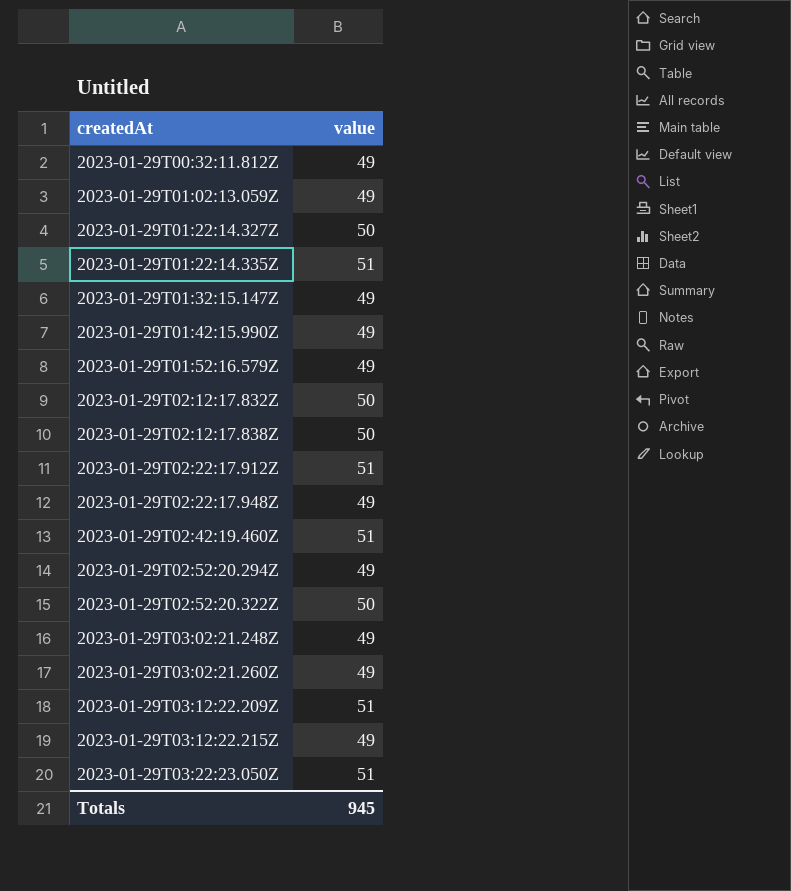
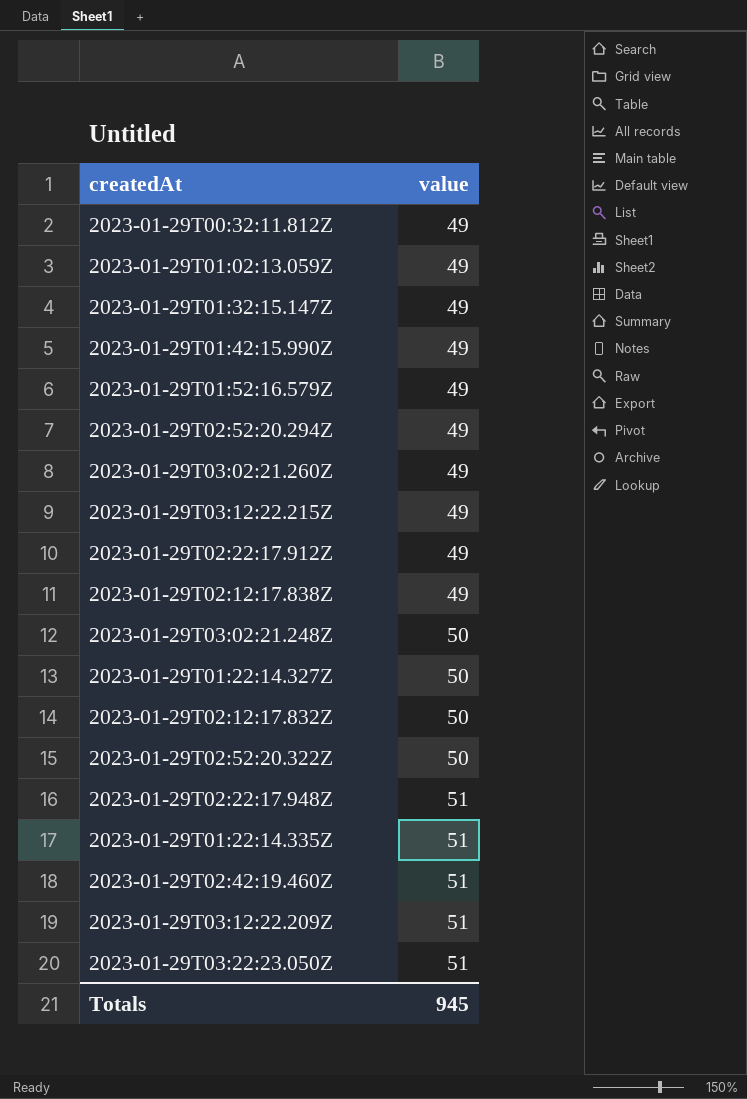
row order: createdAt ascending -> value ascending
2023-01-29T02:22:17.912Z | value: 51 -> 49
2023-01-29T02:12:17.838Z | value: 50 -> 49
2023-01-29T03:02:21.248Z | value: 49 -> 50
2023-01-29T02:22:17.948Z | value: 49 -> 51

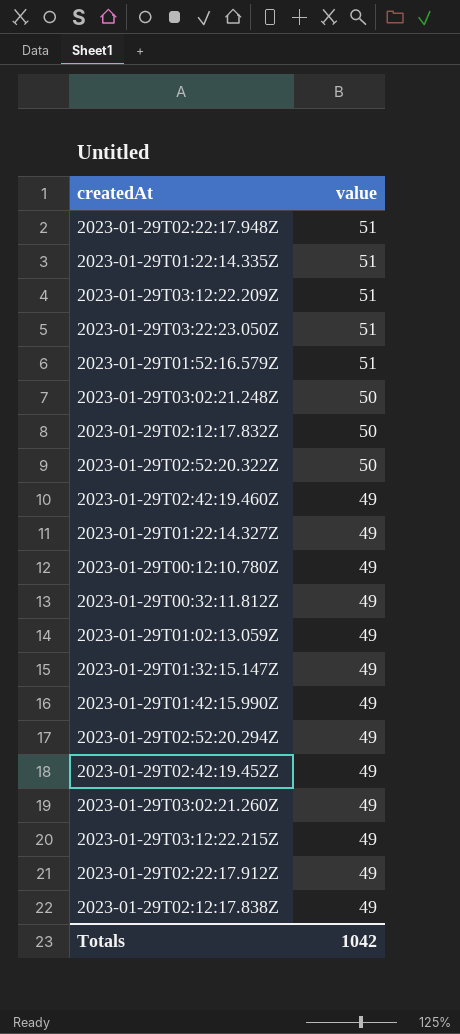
row order: value ascending -> value descending
2023-01-29T01:52:16.579Z | value: 49 -> 51
2023-01-29T02:42:19.460Z | value: 51 -> 49
2023-01-29T01:22:14.327Z | value: 50 -> 49
row 2023-01-29T00:12:10.780Z: none -> 49
row 2023-01-29T02:42:19.452Z: none -> 49
Totals | value: 945 -> 1042

